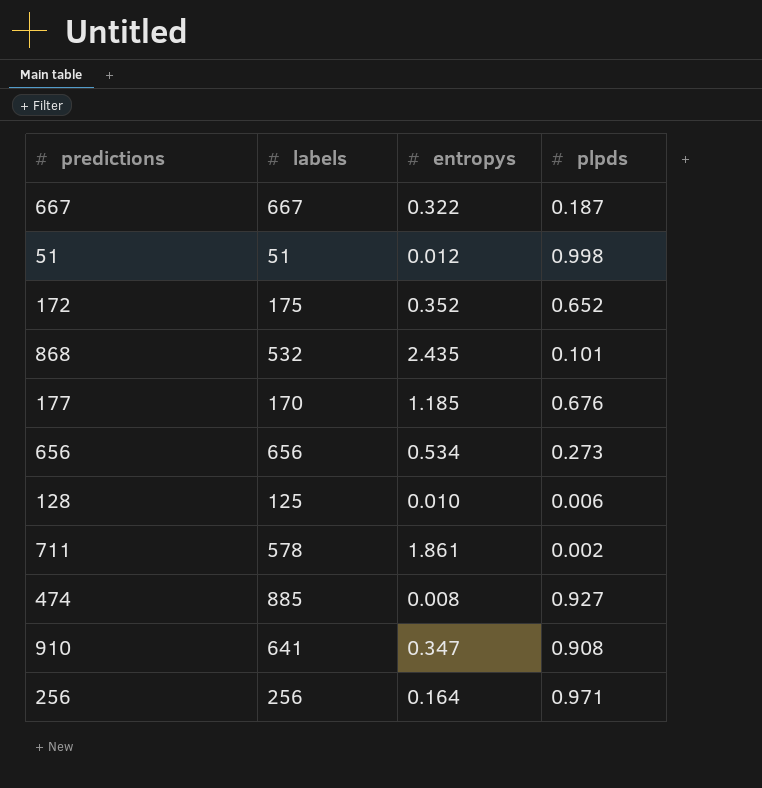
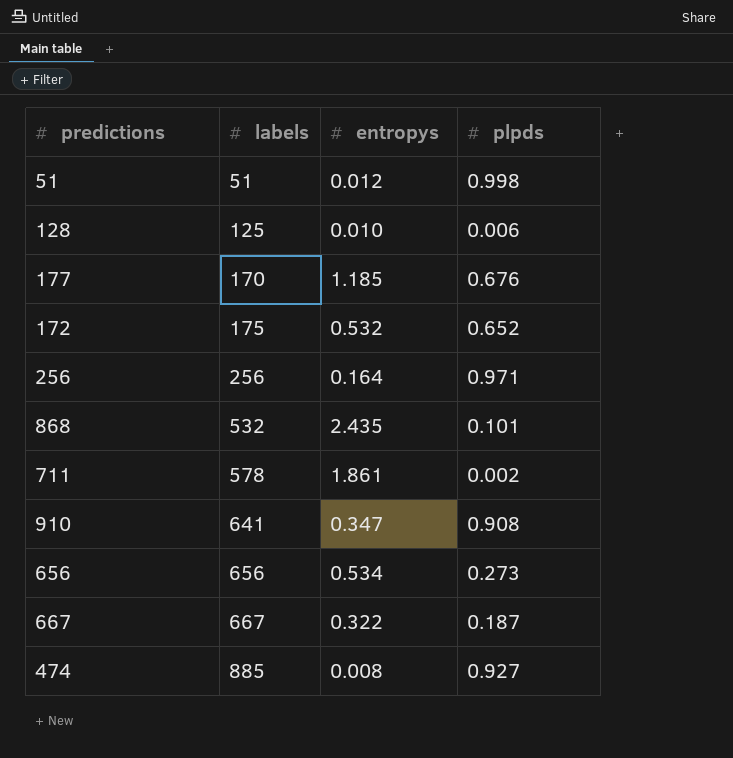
row order: none -> labels ascending
172 | entropys: 0.352 -> 0.532

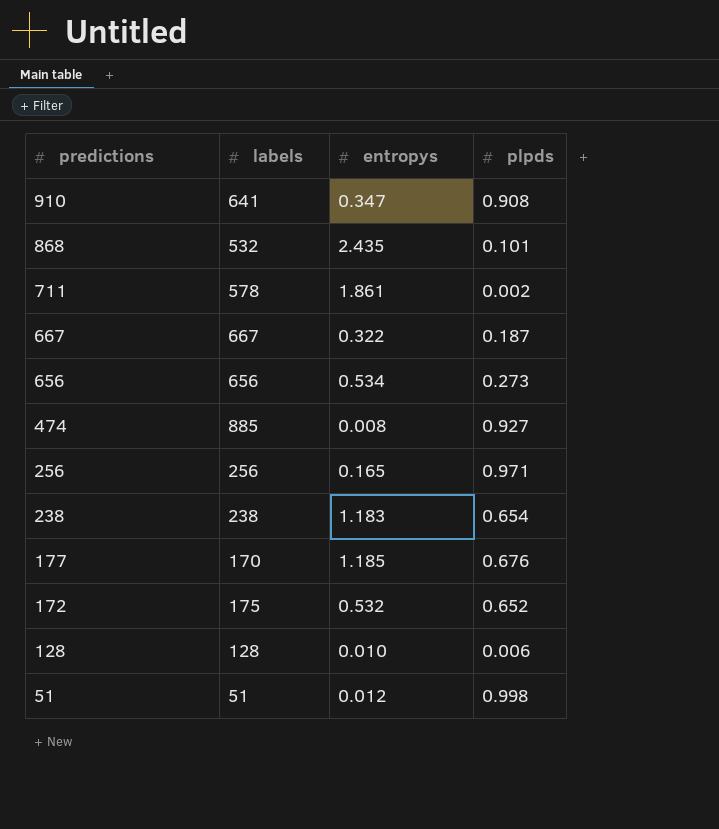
row order: labels ascending -> predictions descending
256 | entropys: 0.164 -> 0.165
row 238: none -> 238 | 1.183 | 0.654
128 | labels: 125 -> 128

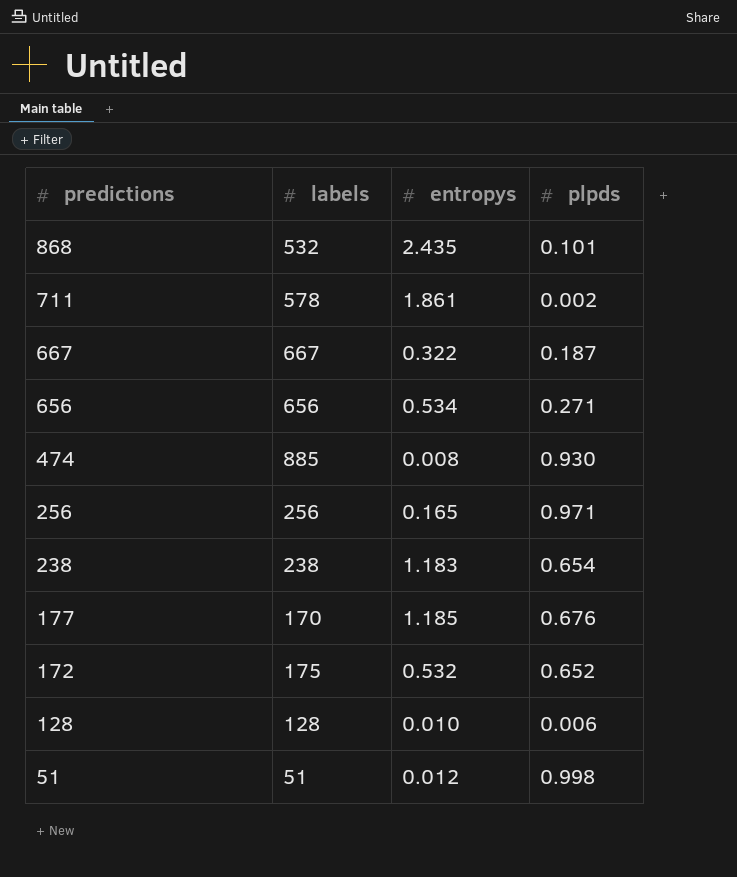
row 910: 641 | 0.347 | 0.908 -> none
656 | plpds: 0.273 -> 0.271
474 | plpds: 0.927 -> 0.930

